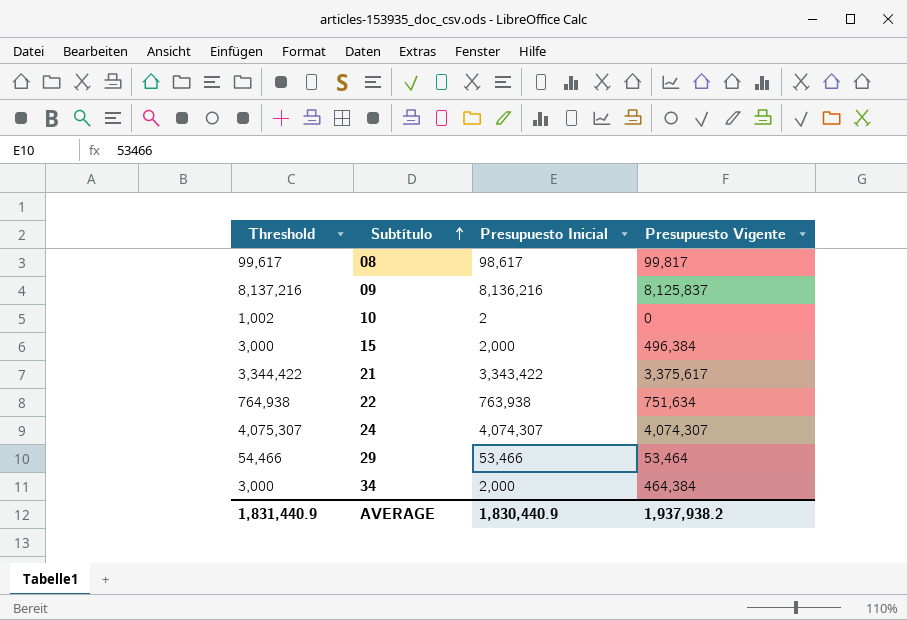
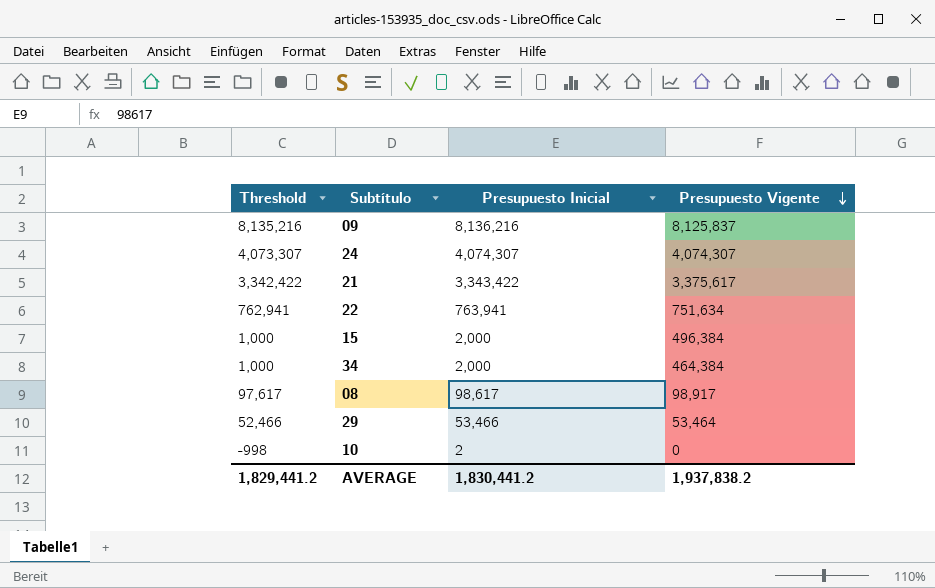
row order: Subtítulo ascending -> Presupuesto Vigente descending
column Threshold | formula: [Presupuesto Inicial] + 1000 -> [Presupuesto Inicial] - 1000
22 | Presupuesto Inicial: 763,938 -> 763,941
08 | Presupuesto Vigente: 99,817 -> 98,917
AVERAGE | Threshold: 1,831,440.9 -> 1,829,441.2
AVERAGE | Presupuesto Inicial: 1,830,440.9 -> 1,830,441.2
AVERAGE | Presupuesto Vigente: 1,937,938.2 -> 1,937,838.2

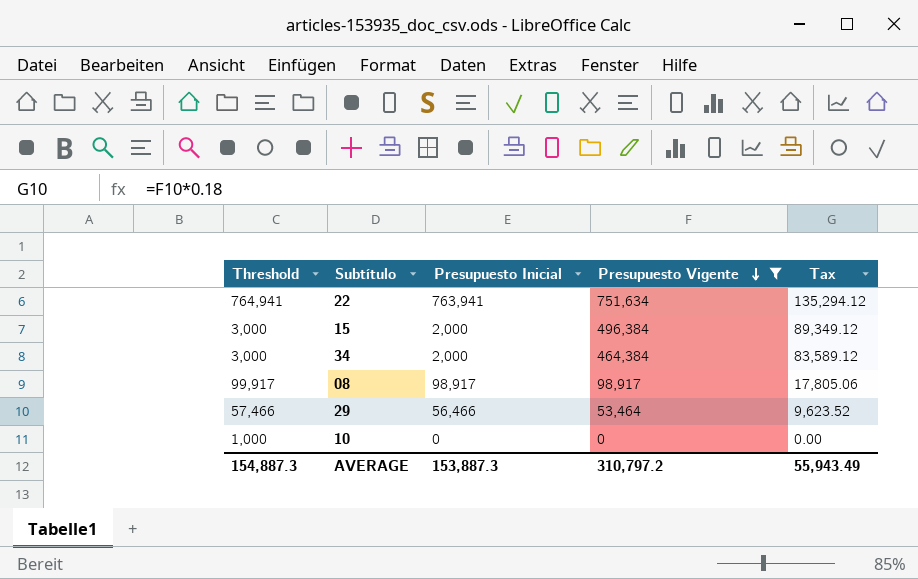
filter: none -> Presupuesto Vigente <= 751,634
column Threshold | formula: [Presupuesto Inicial] - 1000 -> [Presupuesto Inicial] + 1000
column Tax | formula: none -> [Presupuesto Vigente] * 0.18
08 | Presupuesto Inicial: 98,617 -> 98,917
29 | Presupuesto Inicial: 53,466 -> 56,466
10 | Presupuesto Inicial: 2 -> 0
AVERAGE | Threshold: 1,829,441.2 -> 154,887.3
AVERAGE | Presupuesto Inicial: 1,830,441.2 -> 153,887.3
AVERAGE | Presupuesto Vigente: 1,937,838.2 -> 310,797.2

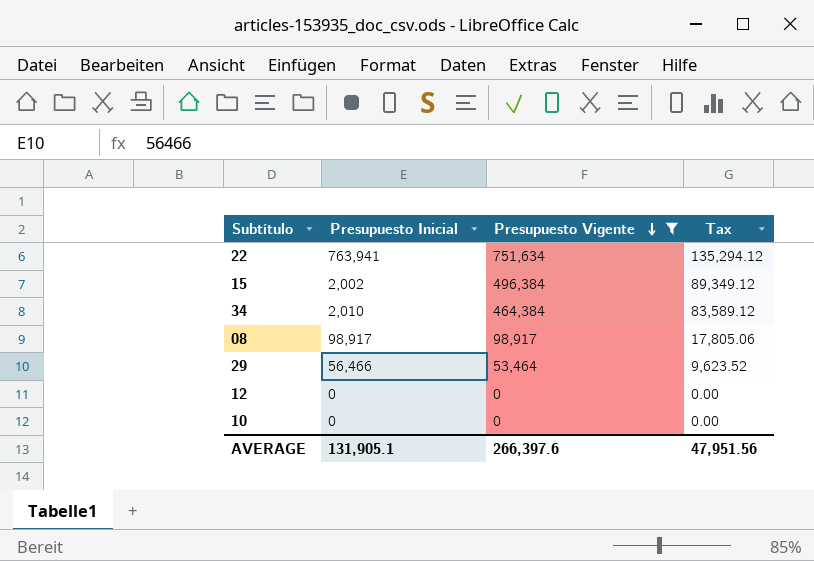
column Threshold | formula: [Presupuesto Inicial] + 1000 -> none
15 | Presupuesto Inicial: 2,000 -> 2,002
34 | Presupuesto Inicial: 2,000 -> 2,010
row 12: none -> 0 | 0 | 0.00
AVERAGE | Presupuesto Inicial: 153,887.3 -> 131,905.1
AVERAGE | Presupuesto Vigente: 310,797.2 -> 266,397.6
AVERAGE | Tax: 55,943.49 -> 47,951.56

